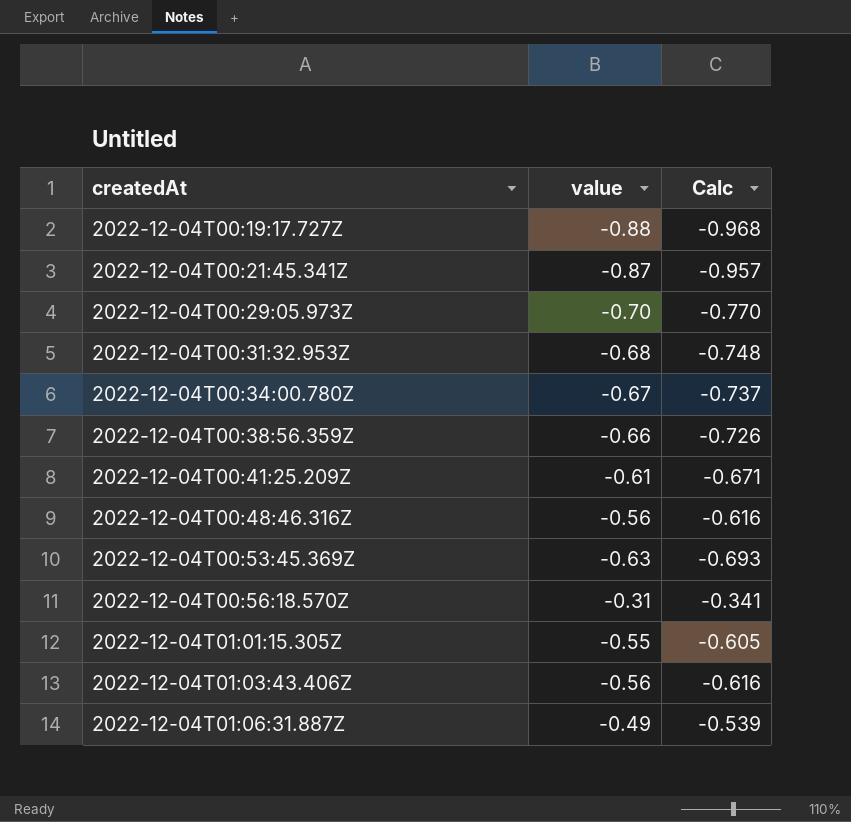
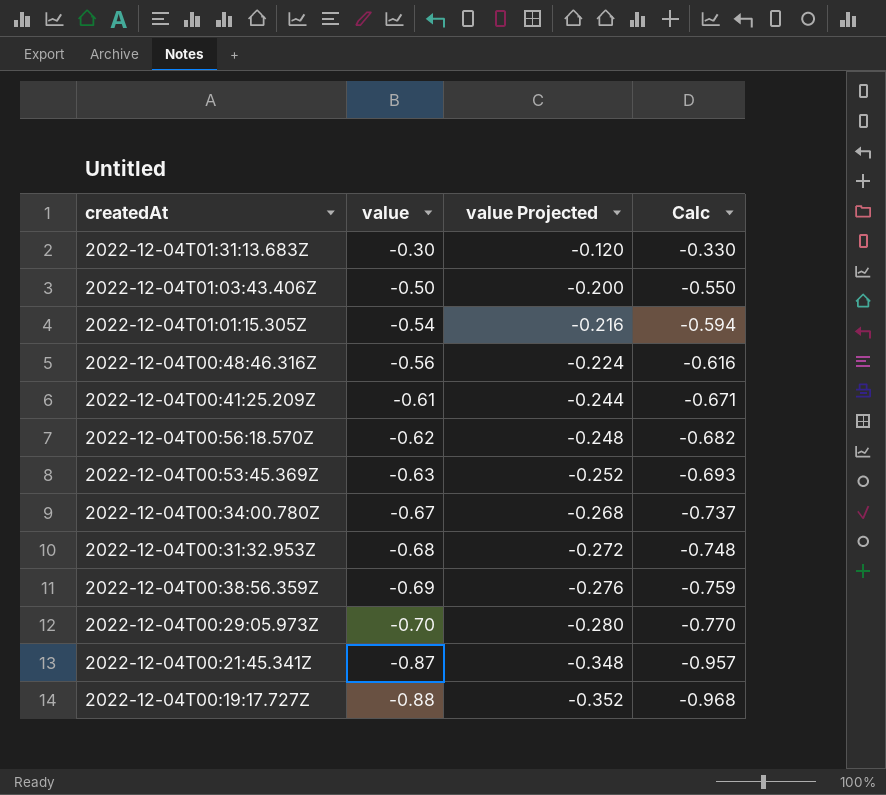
row order: createdAt ascending -> value descending
column value Projected | formula: none -> [value] * 0.4
row 2022-12-04T01:06:31.887Z: -0.49 | -0.539 -> none
row 2022-12-04T01:31:13.683Z: none -> -0.30 | -0.120 | -0.330
2022-12-04T01:03:43.406Z | value: -0.56 -> -0.50
2022-12-04T01:03:43.406Z | Calc: -0.616 -> -0.550
2022-12-04T01:01:15.305Z | value: -0.55 -> -0.54
2022-12-04T01:01:15.305Z | Calc: -0.605 -> -0.594
2022-12-04T00:56:18.570Z | value: -0.31 -> -0.62
2022-12-04T00:56:18.570Z | Calc: -0.341 -> -0.682
2022-12-04T00:38:56.359Z | value: -0.66 -> -0.69
2022-12-04T00:38:56.359Z | Calc: -0.726 -> -0.759

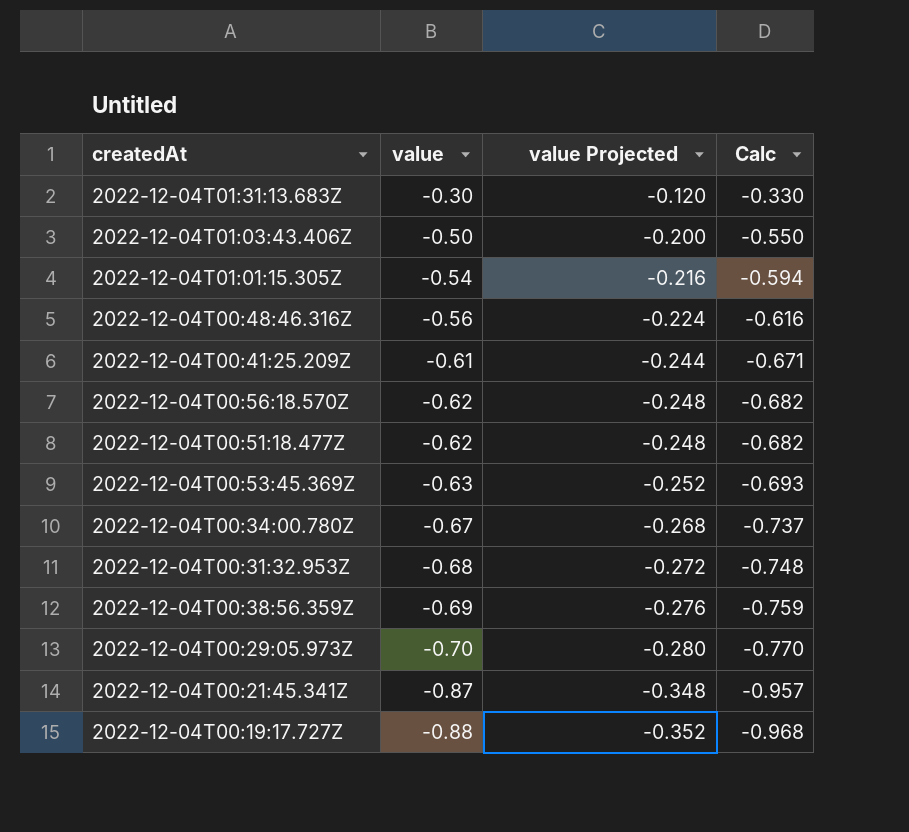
row 2022-12-04T00:51:18.477Z: none -> -0.62 | -0.248 | -0.682

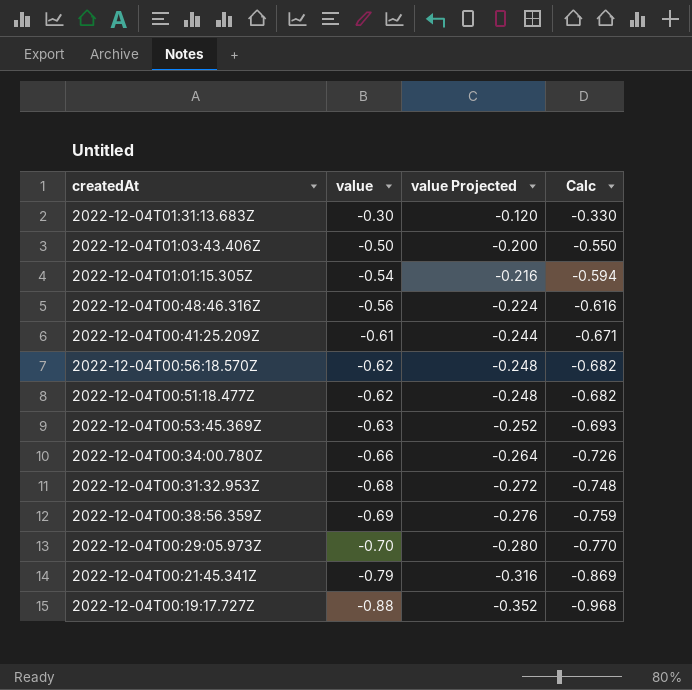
2022-12-04T00:34:00.780Z | value: -0.67 -> -0.66
2022-12-04T00:34:00.780Z | value Projected: -0.268 -> -0.264
2022-12-04T00:34:00.780Z | Calc: -0.737 -> -0.726
2022-12-04T00:21:45.341Z | value: -0.87 -> -0.79
2022-12-04T00:21:45.341Z | value Projected: -0.348 -> -0.316
2022-12-04T00:21:45.341Z | Calc: -0.957 -> -0.869

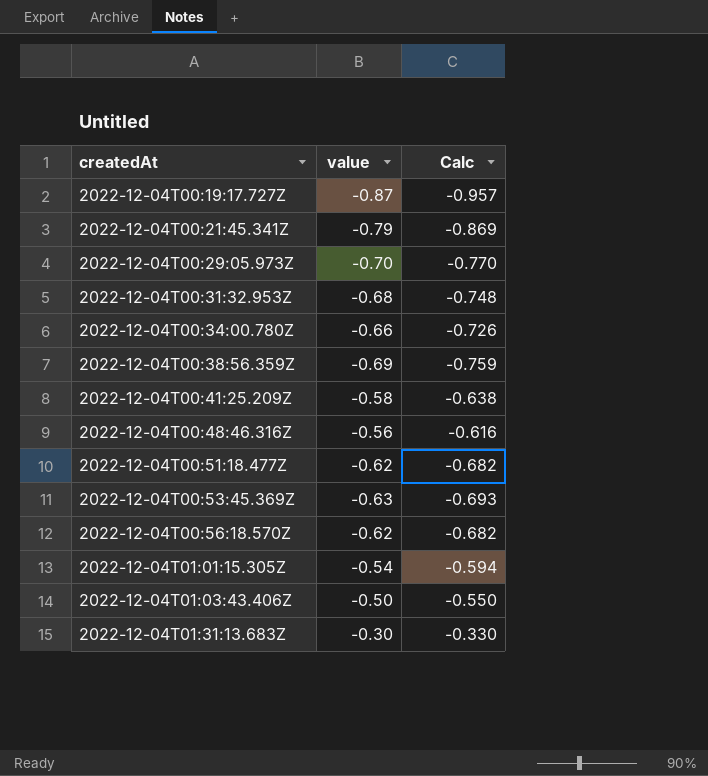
row order: value descending -> createdAt ascending
column value Projected | formula: [value] * 0.4 -> none
2022-12-04T00:19:17.727Z | value: -0.88 -> -0.87
2022-12-04T00:19:17.727Z | Calc: -0.968 -> -0.957
2022-12-04T00:41:25.209Z | value: -0.61 -> -0.58
2022-12-04T00:41:25.209Z | Calc: -0.671 -> -0.638

